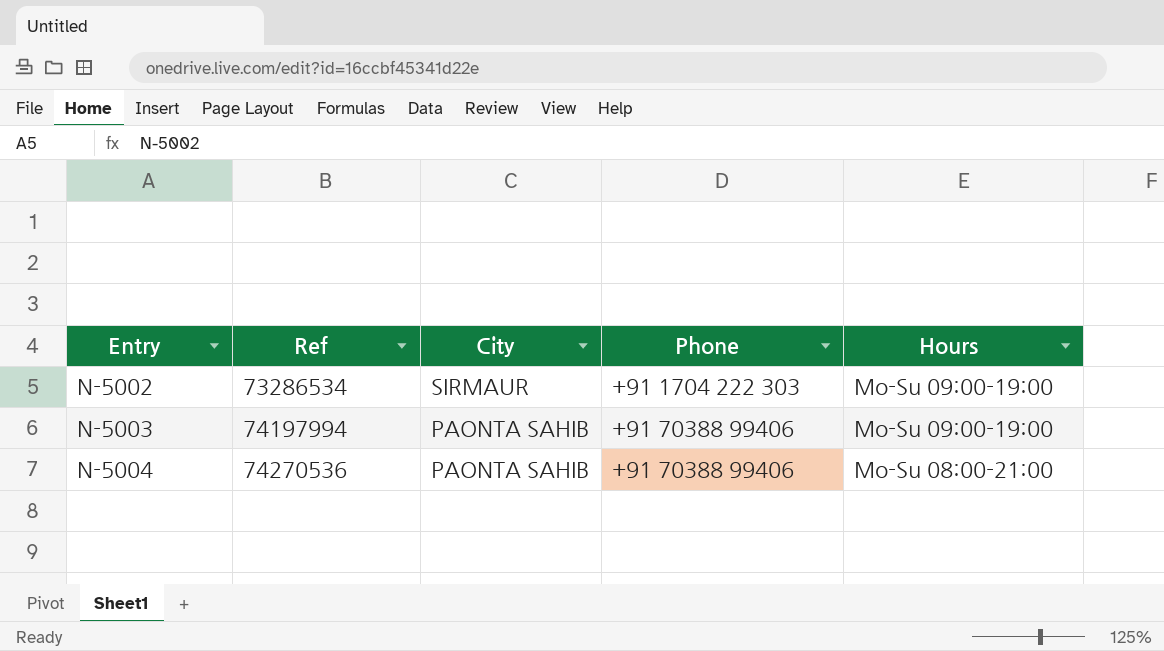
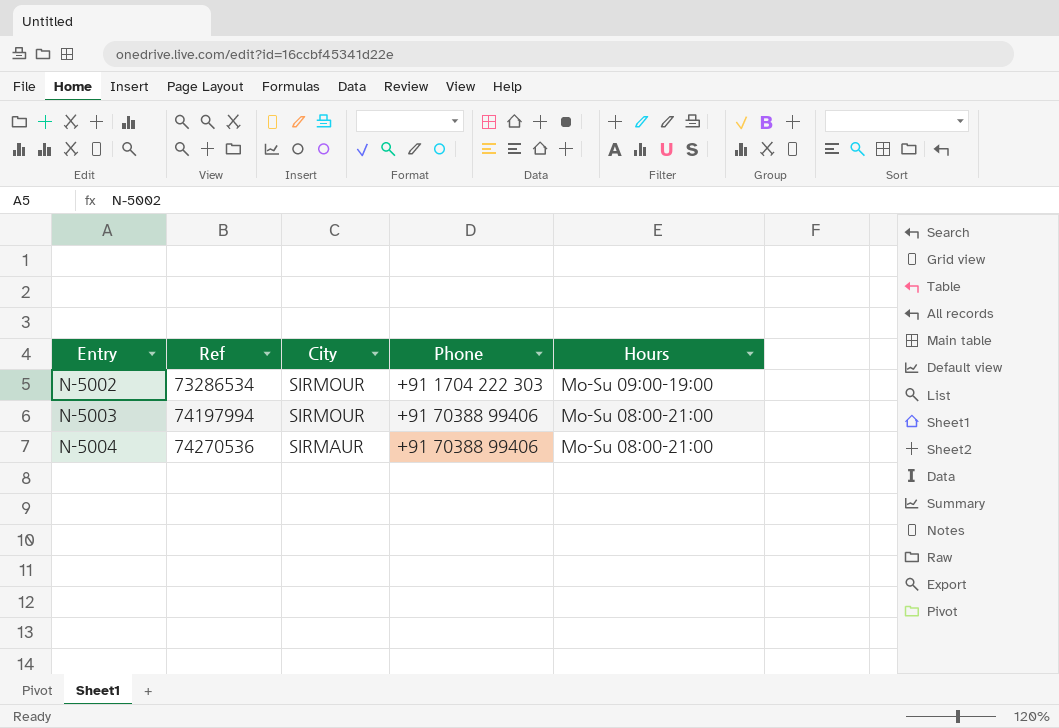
N-5002 | City: SIRMAUR -> SIRMOUR
N-5003 | City: PAONTA SAHIB -> SIRMOUR
N-5003 | Hours: Mo-Su 09:00-19:00 -> Mo-Su 08:00-21:00
N-5004 | City: PAONTA SAHIB -> SIRMAUR

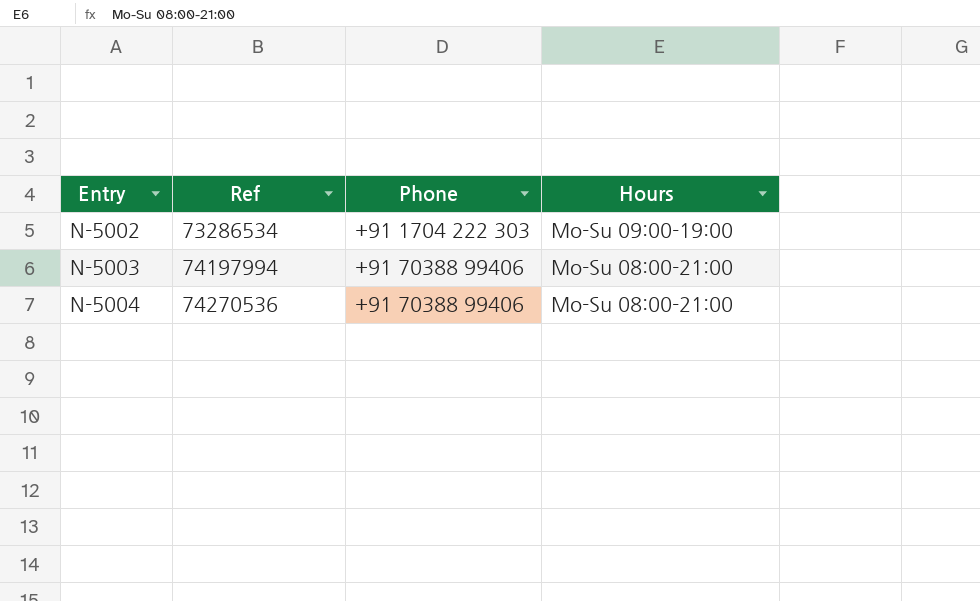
column City | position: 3 -> none

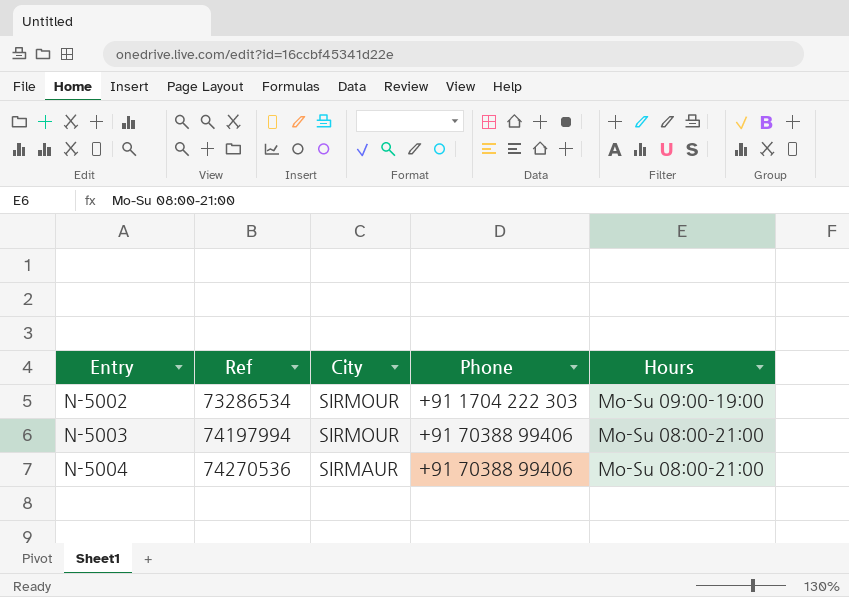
column City | position: none -> 3

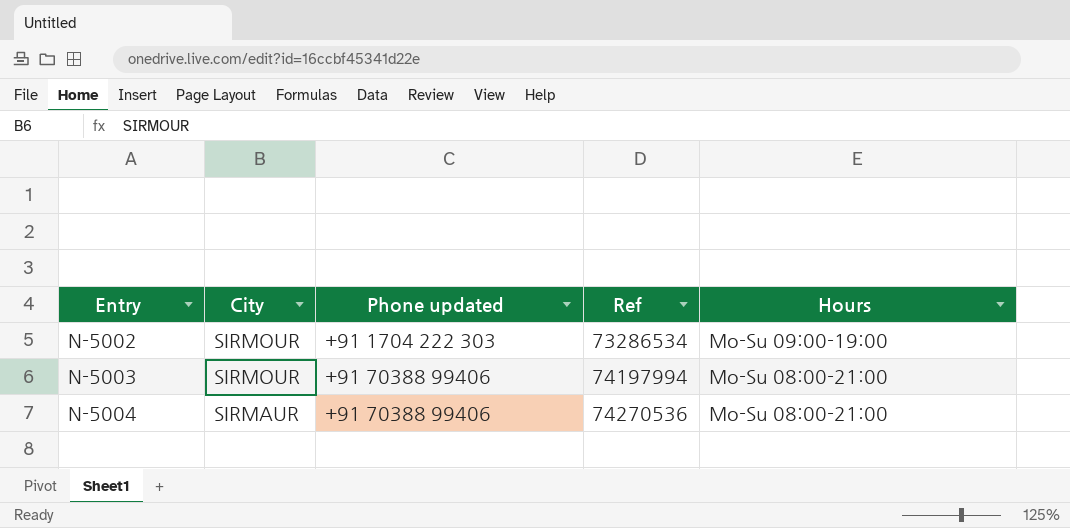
column name: Phone -> Phone updated
column Ref | position: 2 -> 4

